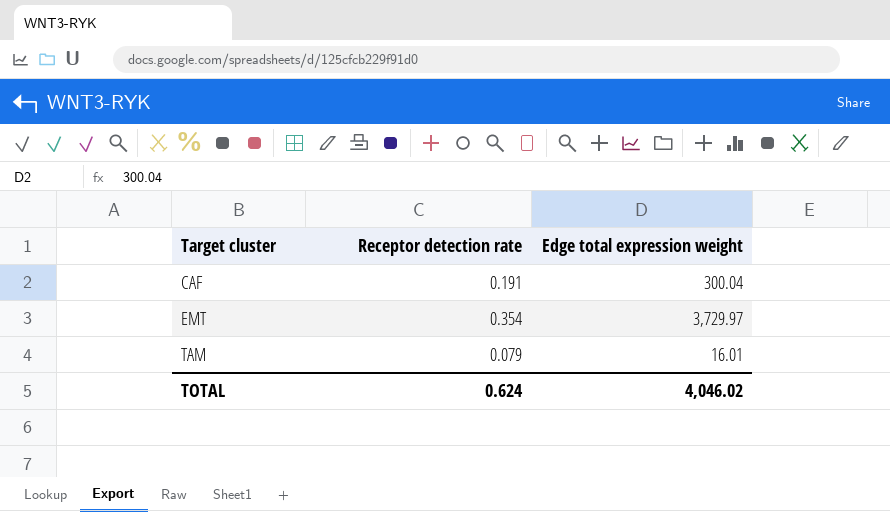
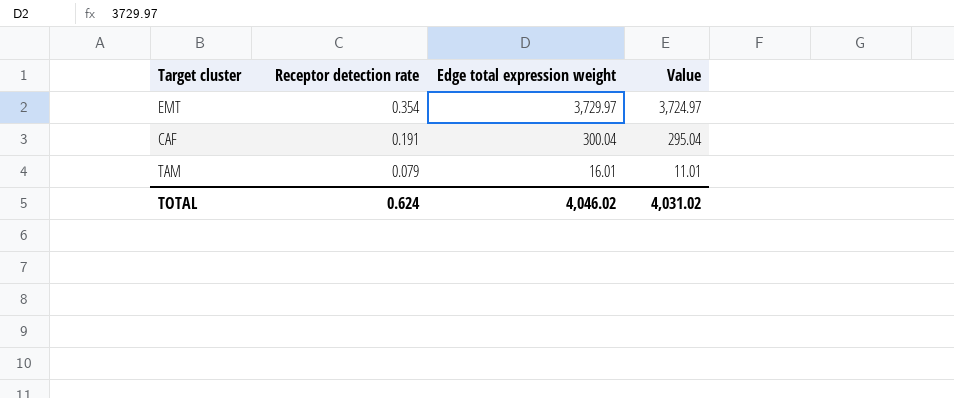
row order: Target cluster ascending -> Receptor detection rate descending
column Value | formula: none -> [Edge total expression weight] - 5

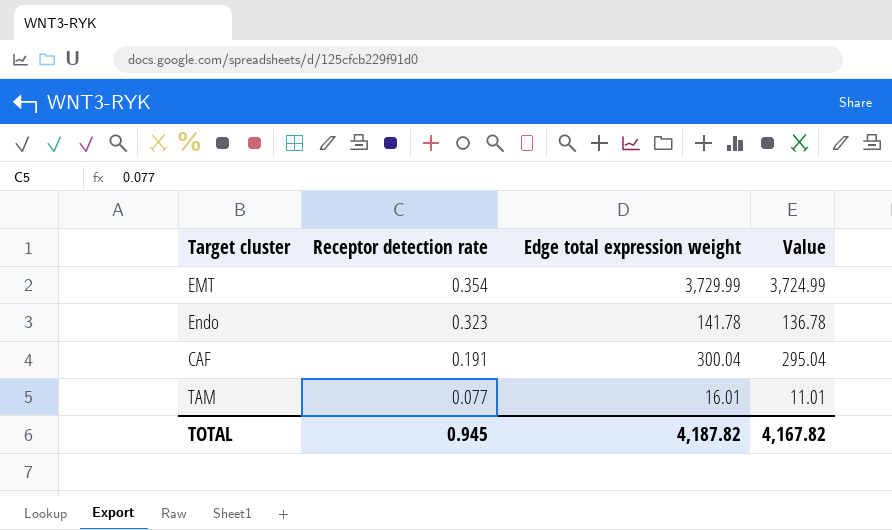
EMT | Edge total expression weight: 3,729.97 -> 3,729.99
EMT | Value: 3,724.97 -> 3,724.99
row Endo: none -> 0.323 | 141.78 | 136.78
TAM | Receptor detection rate: 0.079 -> 0.077
TOTAL | Receptor detection rate: 0.624 -> 0.945
TOTAL | Edge total expression weight: 4,046.02 -> 4,187.82
TOTAL | Value: 4,031.02 -> 4,167.82

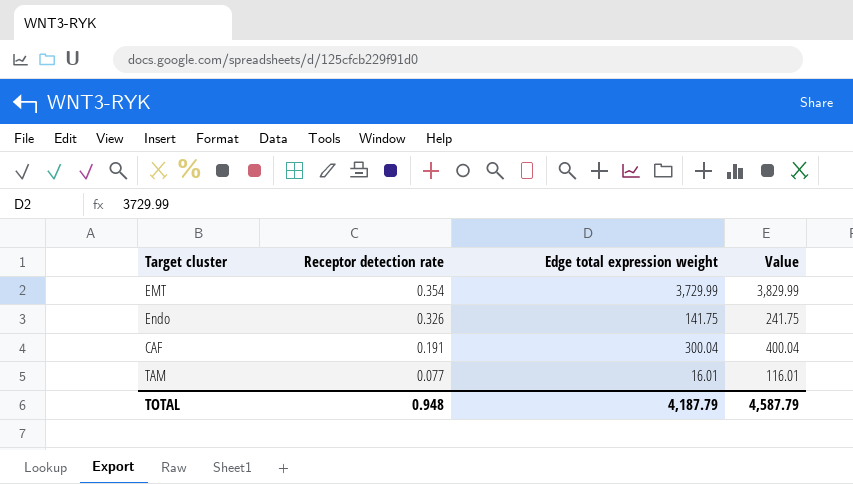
column Value | formula: [Edge total expression weight] - 5 -> [Edge total expression weight] + 100
Endo | Receptor detection rate: 0.323 -> 0.326
Endo | Edge total expression weight: 141.78 -> 141.75
TOTAL | Receptor detection rate: 0.945 -> 0.948
TOTAL | Edge total expression weight: 4,187.82 -> 4,187.79
TOTAL | Value: 4,167.82 -> 4,587.79

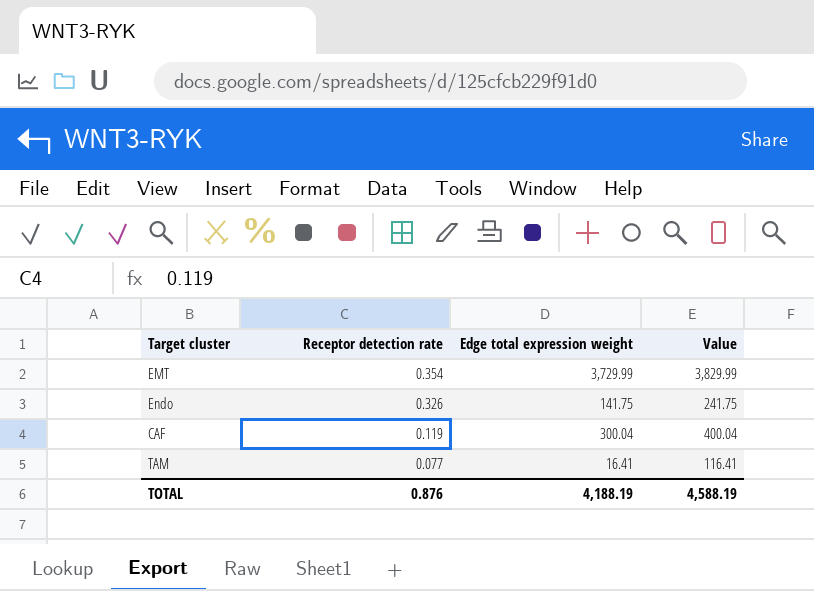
CAF | Receptor detection rate: 0.191 -> 0.119
TAM | Edge total expression weight: 16.01 -> 16.41
TAM | Value: 116.01 -> 116.41
TOTAL | Receptor detection rate: 0.948 -> 0.876
TOTAL | Edge total expression weight: 4,187.79 -> 4,188.19
TOTAL | Value: 4,587.79 -> 4,588.19

